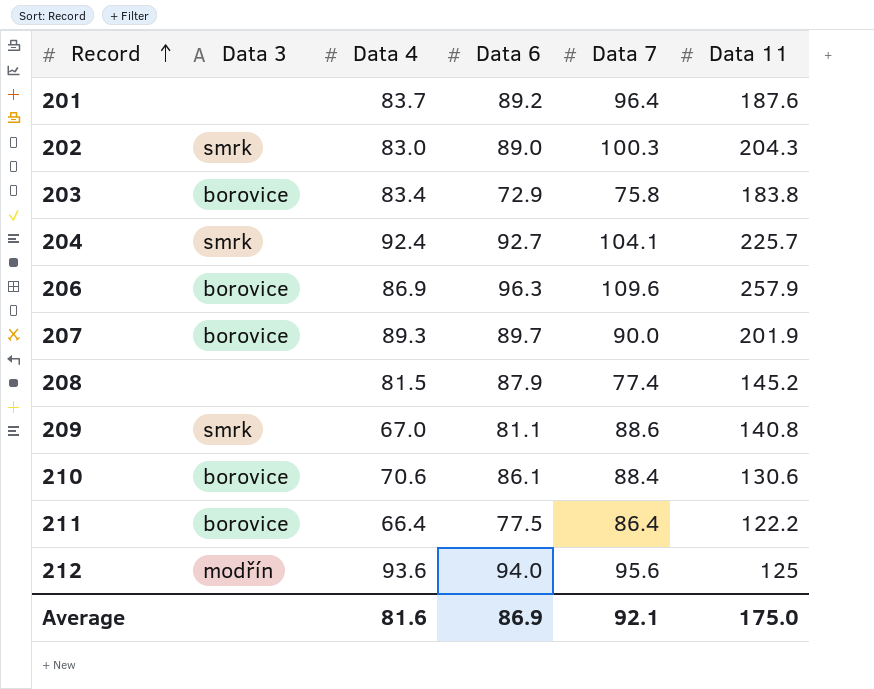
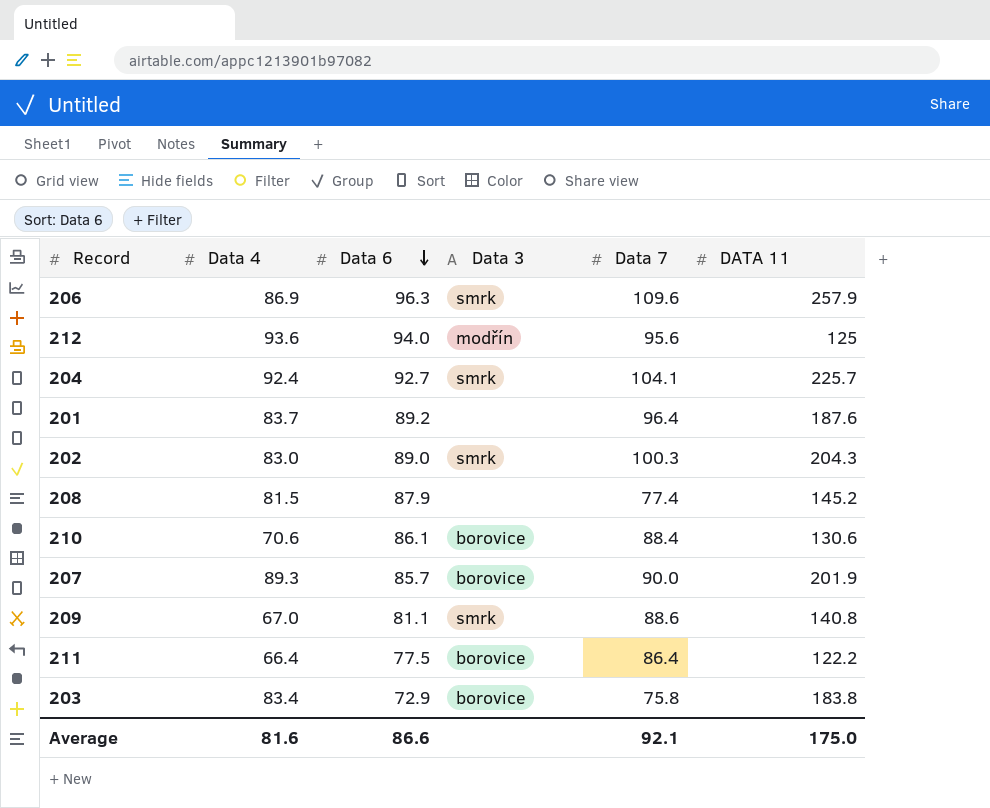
row order: Record ascending -> Data 6 descending
column Data 3 | position: 2 -> 4
column name: Data 11 -> DATA 11
206 | Data 3: borovice -> smrk
207 | Data 6: 89.7 -> 85.7
Average | Data 6: 86.9 -> 86.6

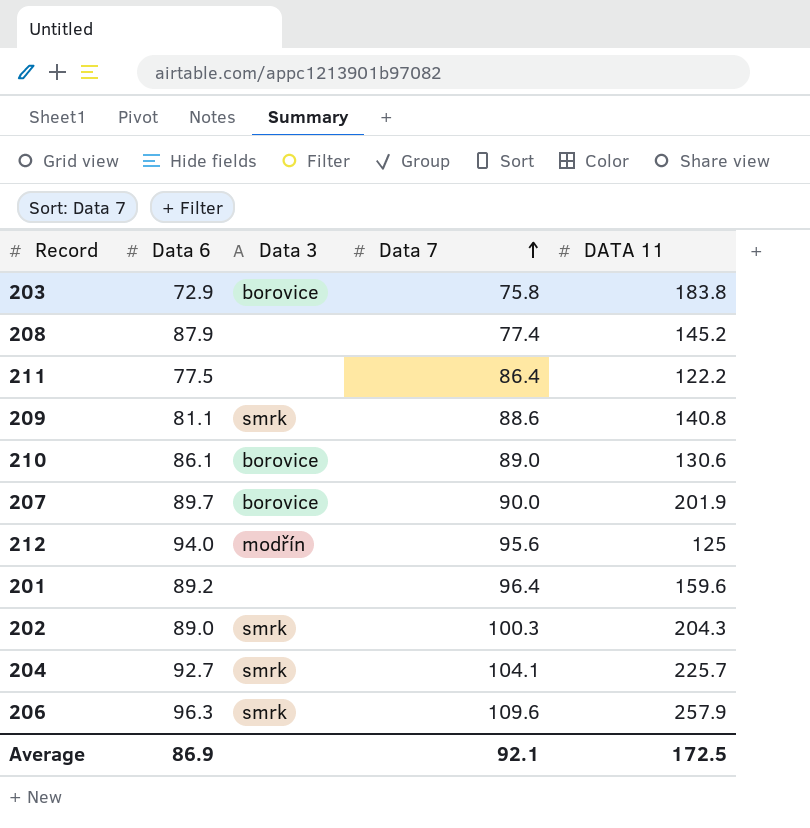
row order: Data 6 descending -> Data 7 ascending
column Data 4 | position: 2 -> none
211 | Data 3: borovice -> none
210 | Data 7: 88.4 -> 89.0
207 | Data 6: 85.7 -> 89.7
201 | DATA 11: 187.6 -> 159.6
Average | Data 6: 86.6 -> 86.9
Average | DATA 11: 175.0 -> 172.5

